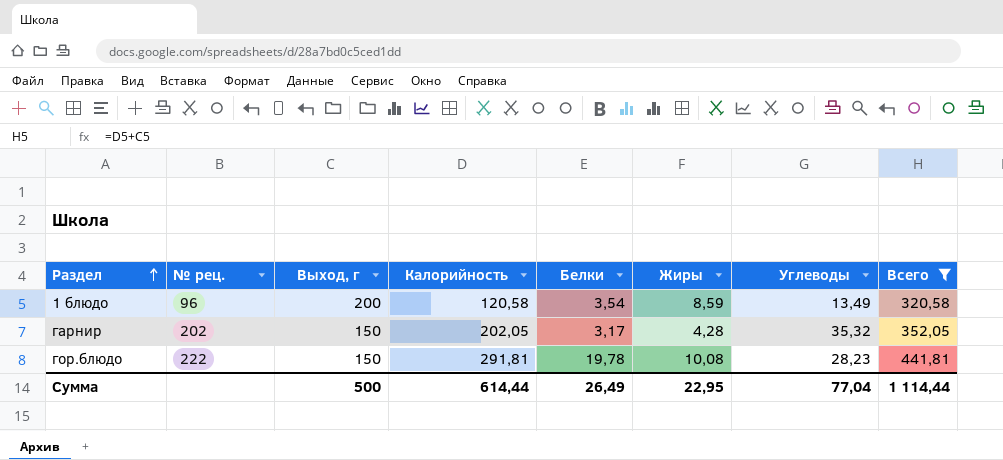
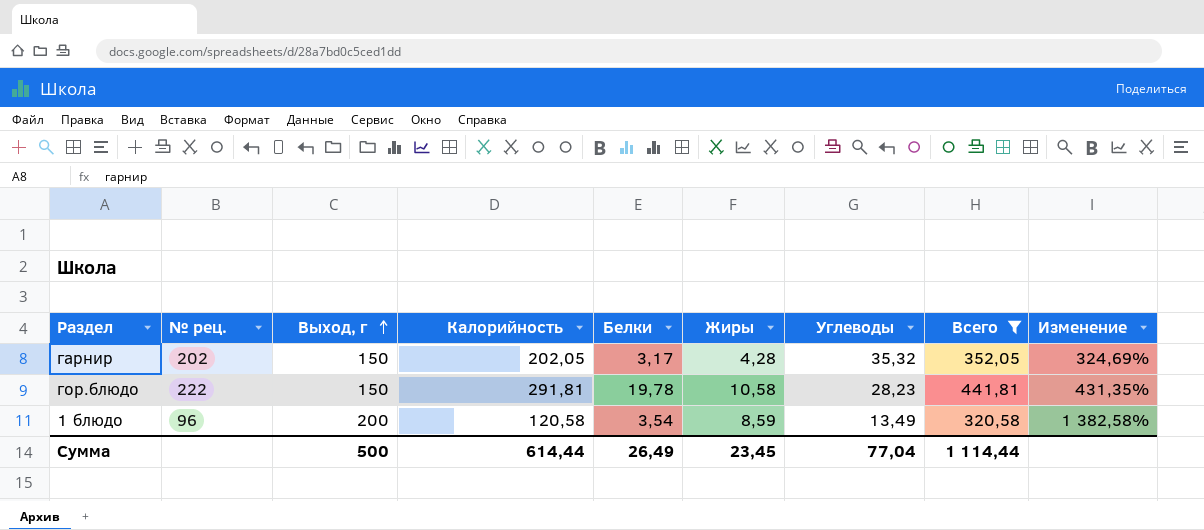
row order: Раздел ascending -> Выход, г ascending
column Изменение | formula: none -> ([Выход, г] - [Углеводы]) / [Углеводы]
гор.блюдо | Жиры: 10,08 -> 10,58
Сумма | Жиры: 22,95 -> 23,45

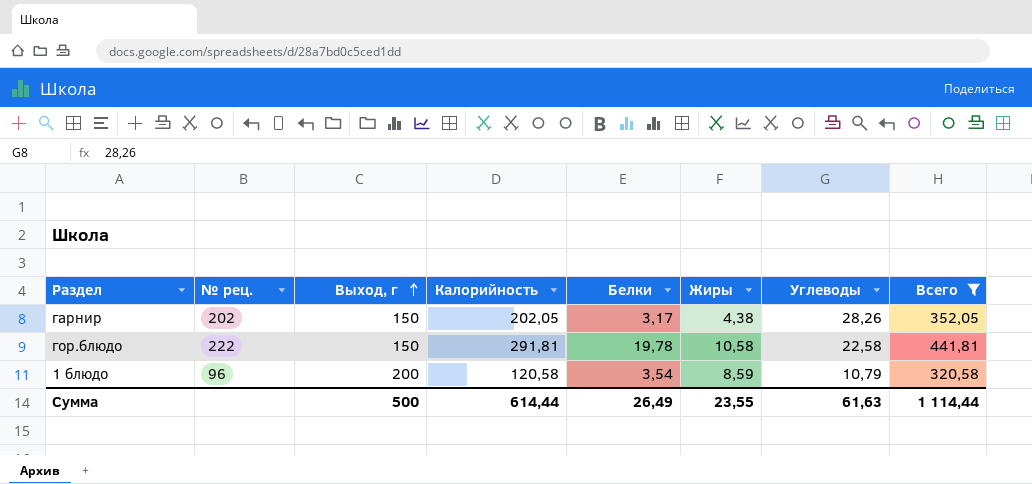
column Изменение | formula: ([Выход, г] - [Углеводы]) / [Углеводы] -> none
гарнир | Жиры: 4,28 -> 4,38
гарнир | Углеводы: 35,32 -> 28,26
гор.блюдо | Углеводы: 28,23 -> 22,58
1 блюдо | Углеводы: 13,49 -> 10,79
Сумма | Жиры: 23,45 -> 23,55
Сумма | Углеводы: 77,04 -> 61,63

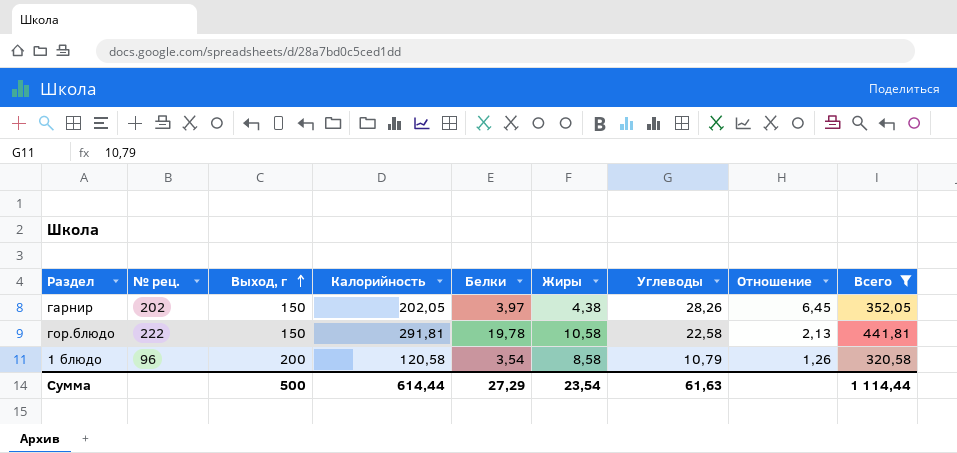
column Отношение | formula: none -> [Углеводы] / [Жиры]
гарнир | Белки: 3,17 -> 3,97
1 блюдо | Жиры: 8,59 -> 8,58
Сумма | Белки: 26,49 -> 27,29
Сумма | Жиры: 23,55 -> 23,54

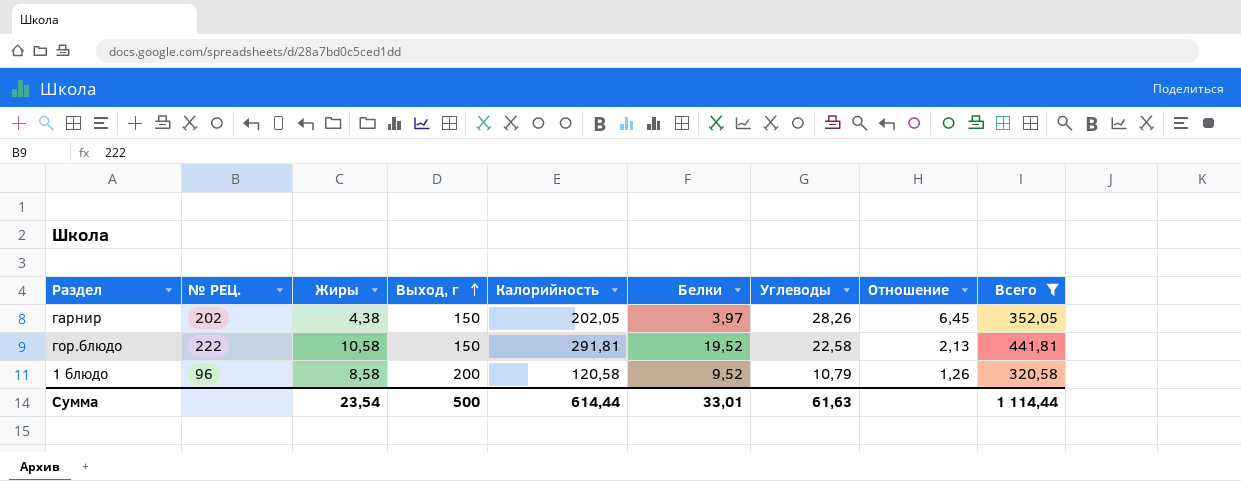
column name: № рец. -> № РЕЦ.
column Жиры | position: 6 -> 3
гор.блюдо | Белки: 19,78 -> 19,52
1 блюдо | Белки: 3,54 -> 9,52
Сумма | Белки: 27,29 -> 33,01

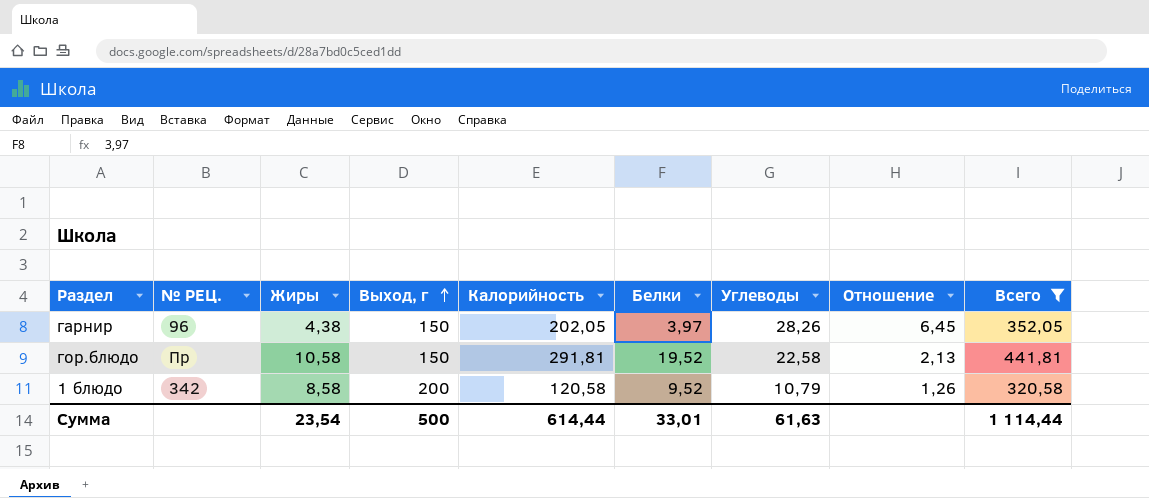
гарнир | № РЕЦ.: 202 -> 96
гор.блюдо | № РЕЦ.: 222 -> Пр
1 блюдо | № РЕЦ.: 96 -> 342

